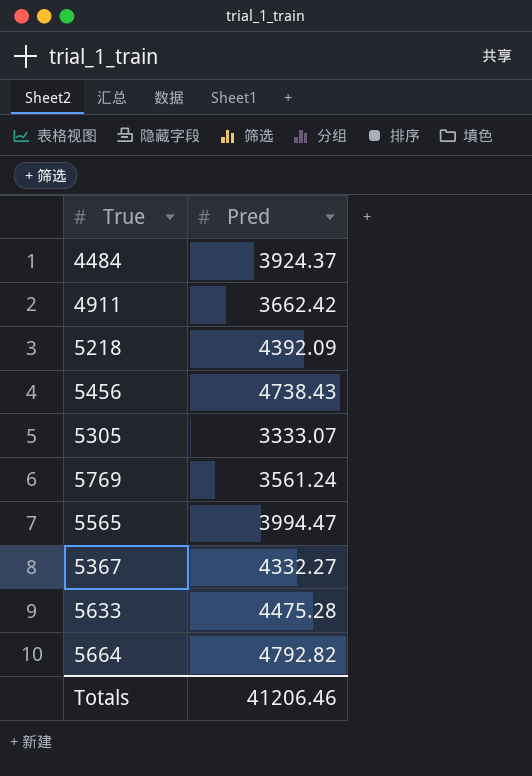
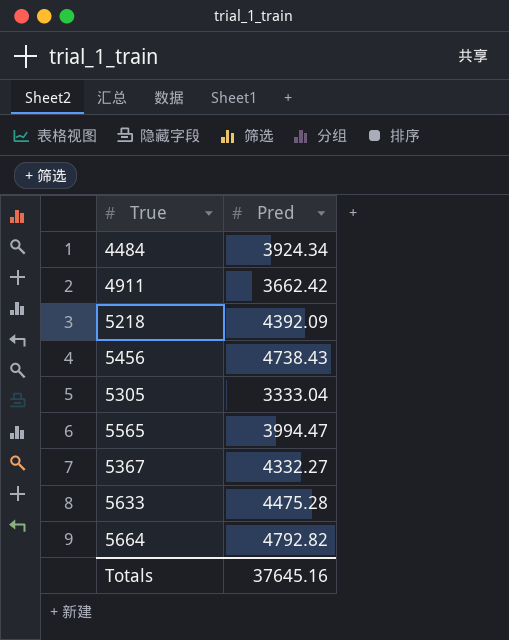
row 5769: 3561.24 -> none
4484 | Pred: 3924.37 -> 3924.34
5305 | Pred: 3333.07 -> 3333.04
Totals | Pred: 41206.46 -> 37645.16

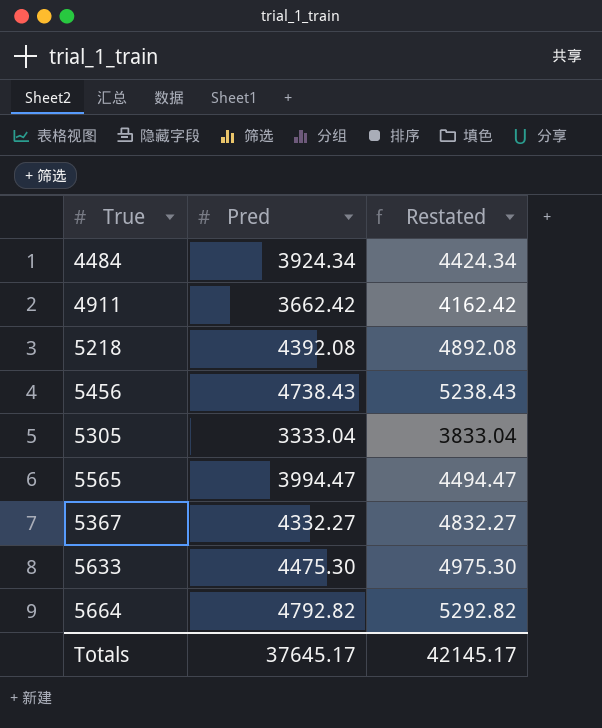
column Restated | formula: none -> [Pred] + 500
5218 | Pred: 4392.09 -> 4392.08
5633 | Pred: 4475.28 -> 4475.30
Totals | Pred: 37645.16 -> 37645.17

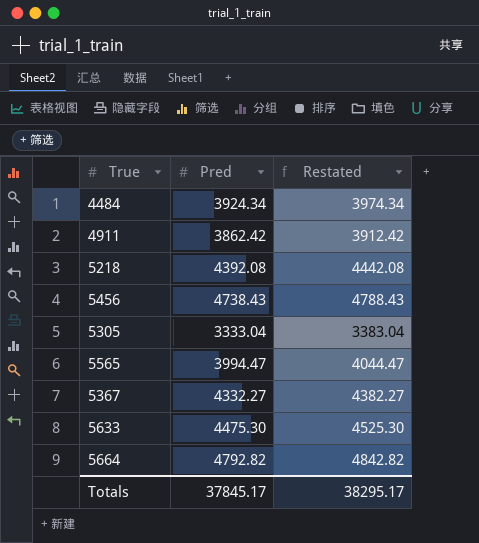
column Restated | formula: [Pred] + 500 -> [Pred] + 50
4911 | Pred: 3662.42 -> 3862.42
Totals | Pred: 37645.17 -> 37845.17
Totals | Restated: 42145.17 -> 38295.17

